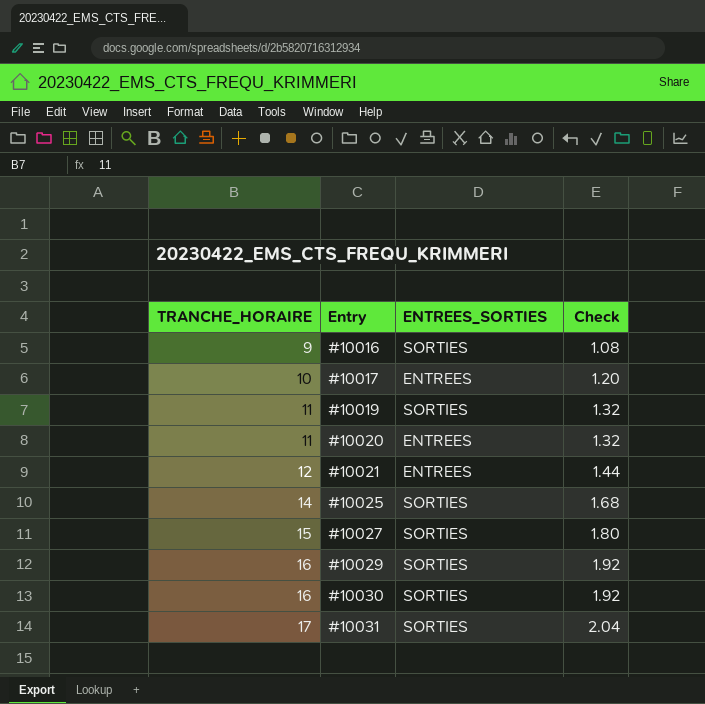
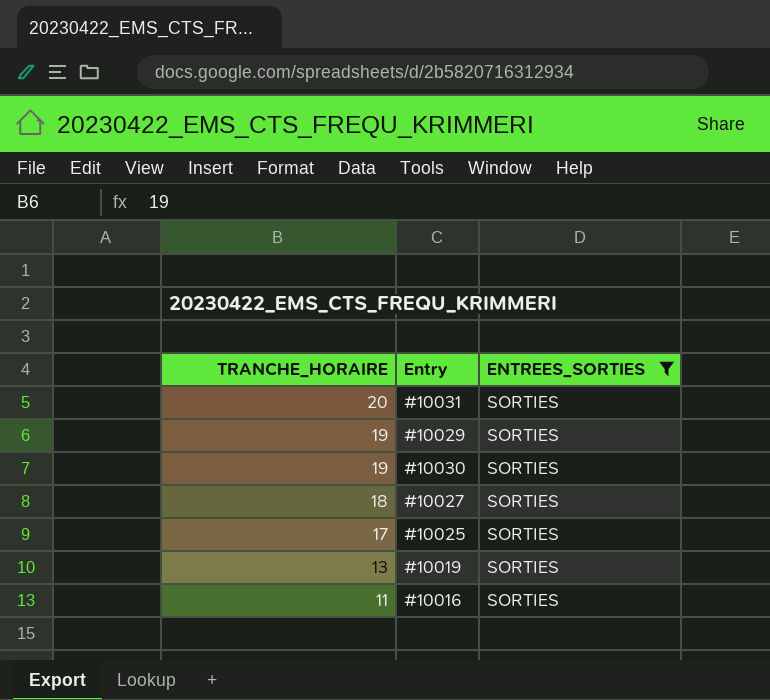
filter: none -> ENTREES_SORTIES = SORTIES
row order: TRANCHE_HORAIRE ascending -> TRANCHE_HORAIRE descending
column Check | formula: [TRANCHE_HORAIRE] * 0.12 -> none
#10031 | TRANCHE_HORAIRE: 17 -> 20
#10029 | TRANCHE_HORAIRE: 16 -> 19
#10030 | TRANCHE_HORAIRE: 16 -> 19
#10027 | TRANCHE_HORAIRE: 15 -> 18
#10025 | TRANCHE_HORAIRE: 14 -> 17
#10019 | TRANCHE_HORAIRE: 11 -> 13
#10016 | TRANCHE_HORAIRE: 9 -> 11

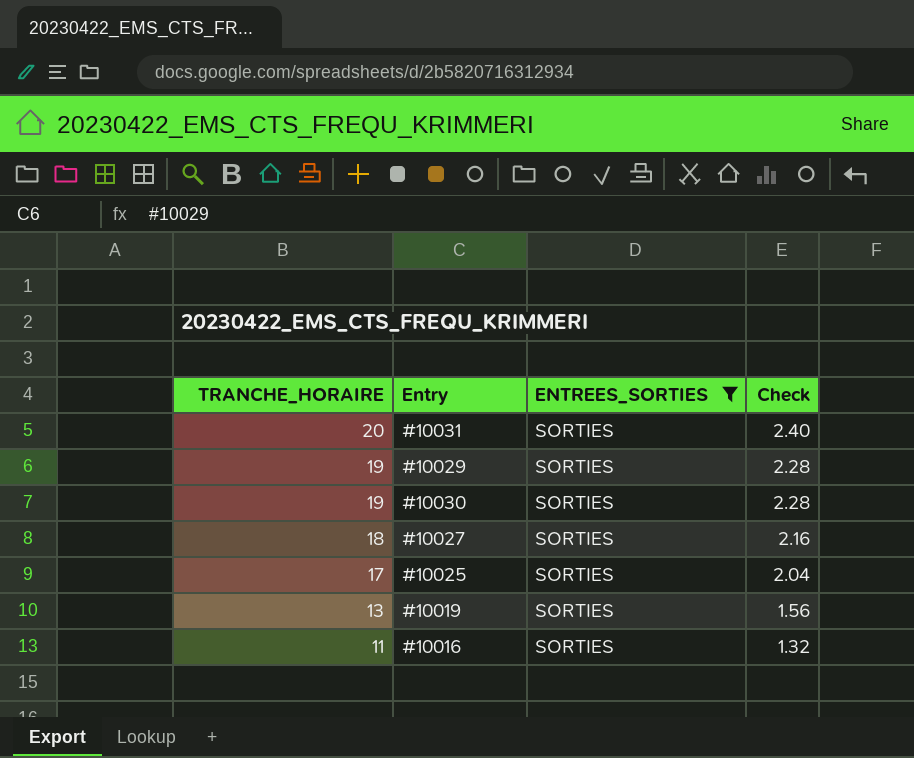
column Check | formula: none -> [TRANCHE_HORAIRE] * 0.12

